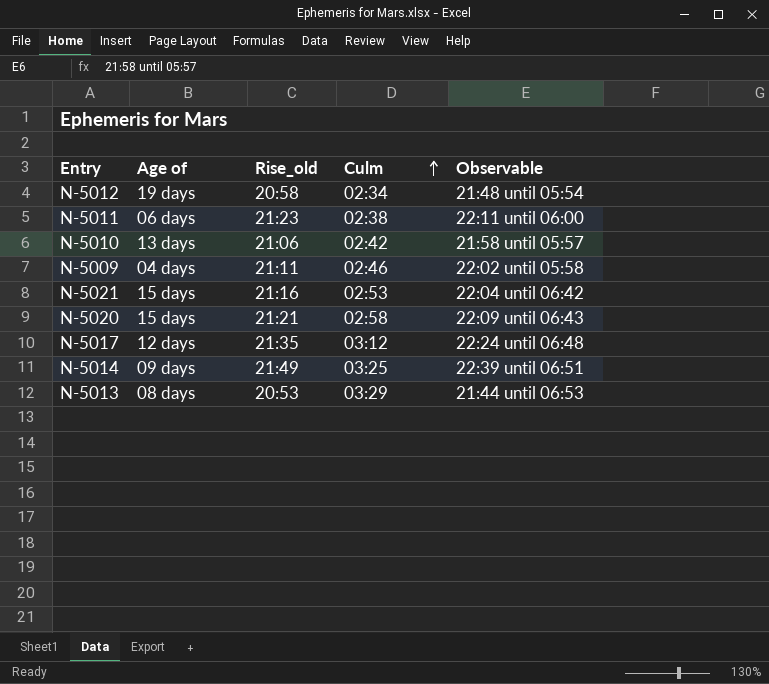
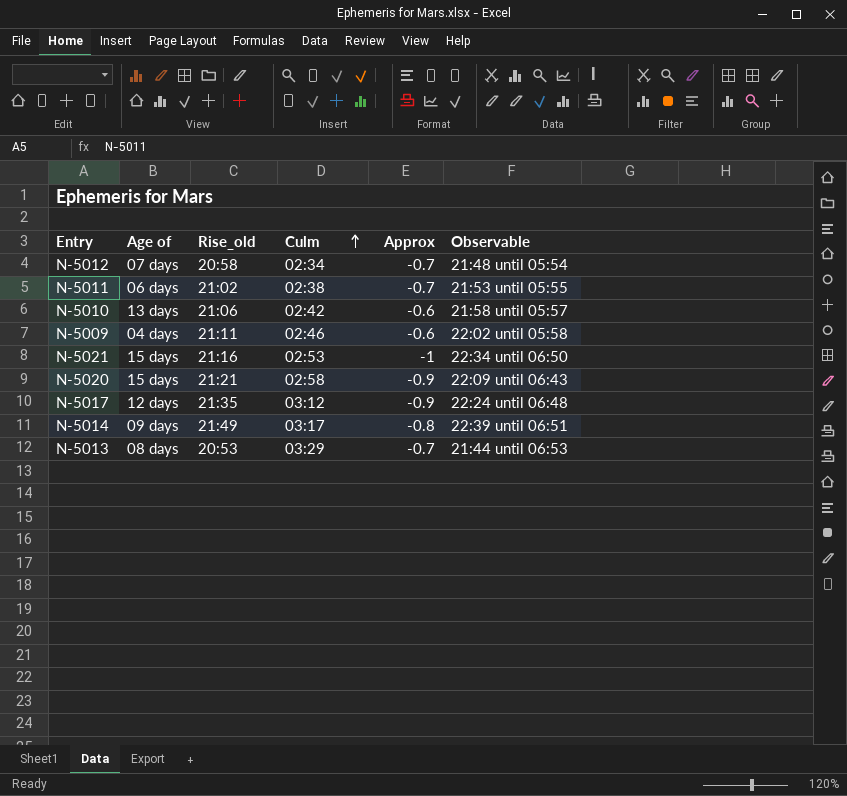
column Approx | position: none -> 5
N-5012 | Age of: 19 days -> 07 days
N-5011 | Rise_old: 21:23 -> 21:02
N-5011 | Observable: 22:11 until 06:00 -> 21:53 until 05:55
N-5021 | Observable: 22:04 until 06:42 -> 22:34 until 06:50
N-5014 | Culm: 03:25 -> 03:17

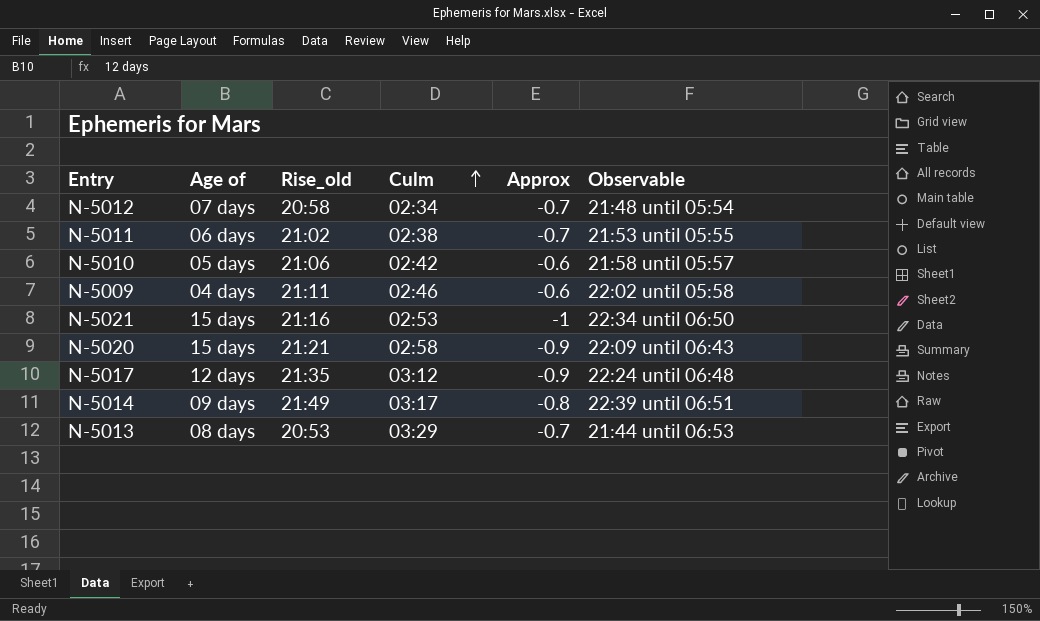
N-5010 | Age of: 13 days -> 05 days

